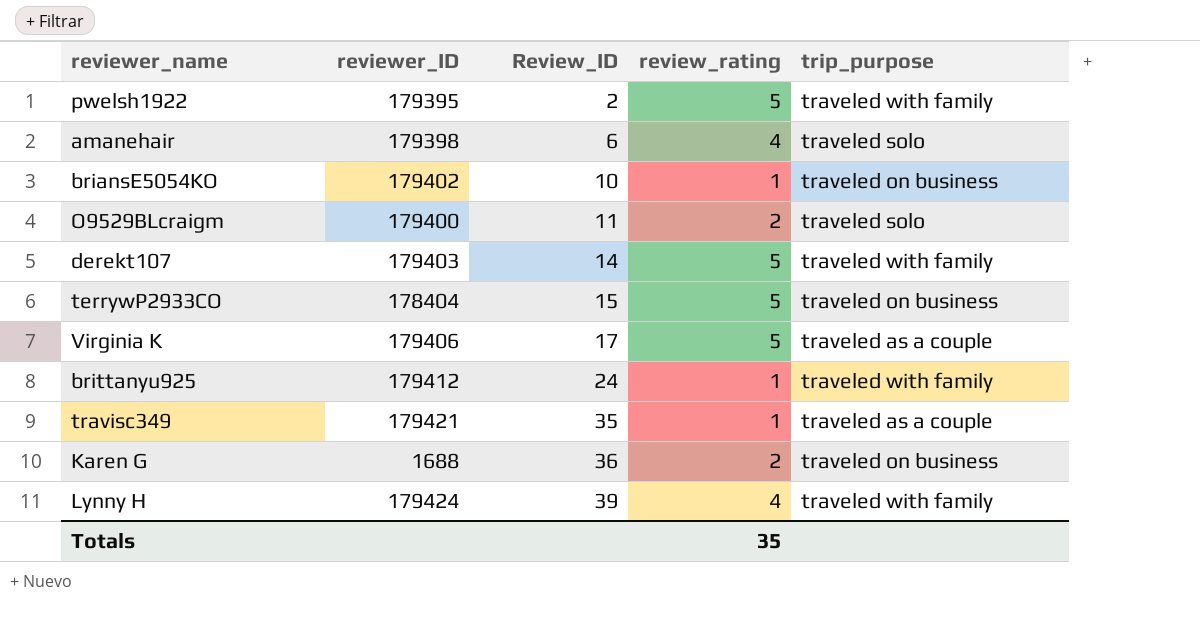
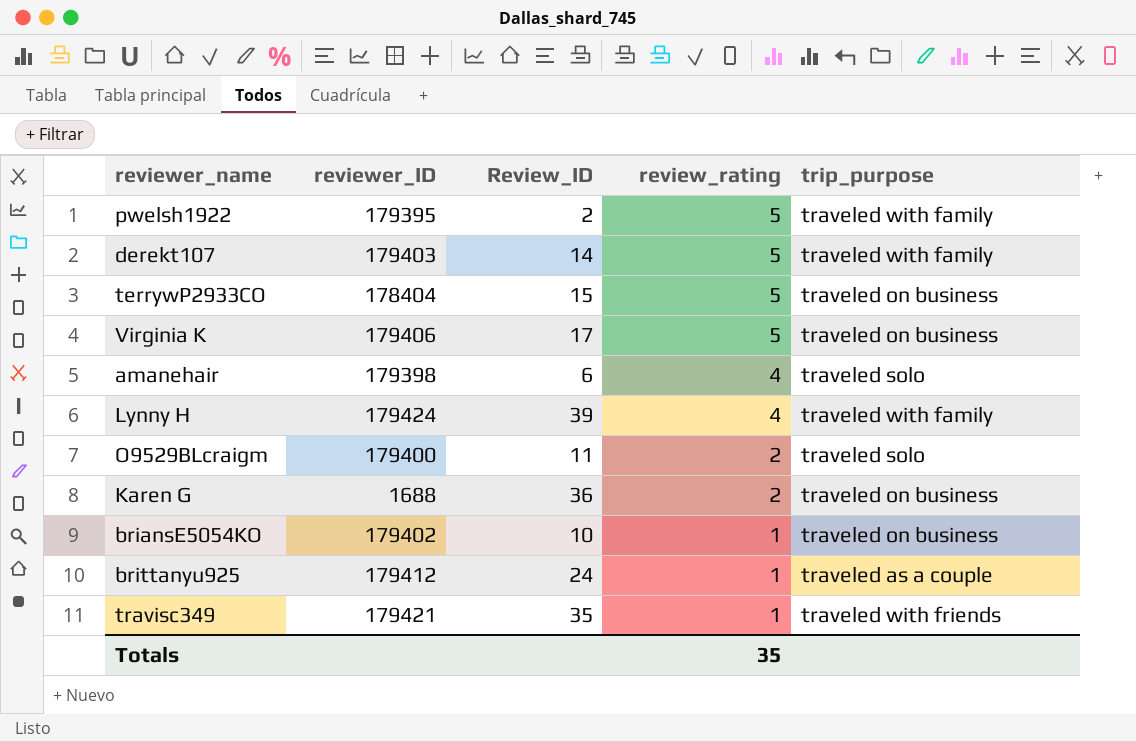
row order: Review_ID ascending -> review_rating descending
Virginia K | trip_purpose: traveled as a couple -> traveled on business
brittanyu925 | trip_purpose: traveled with family -> traveled as a couple
travisc349 | trip_purpose: traveled as a couple -> traveled with friends

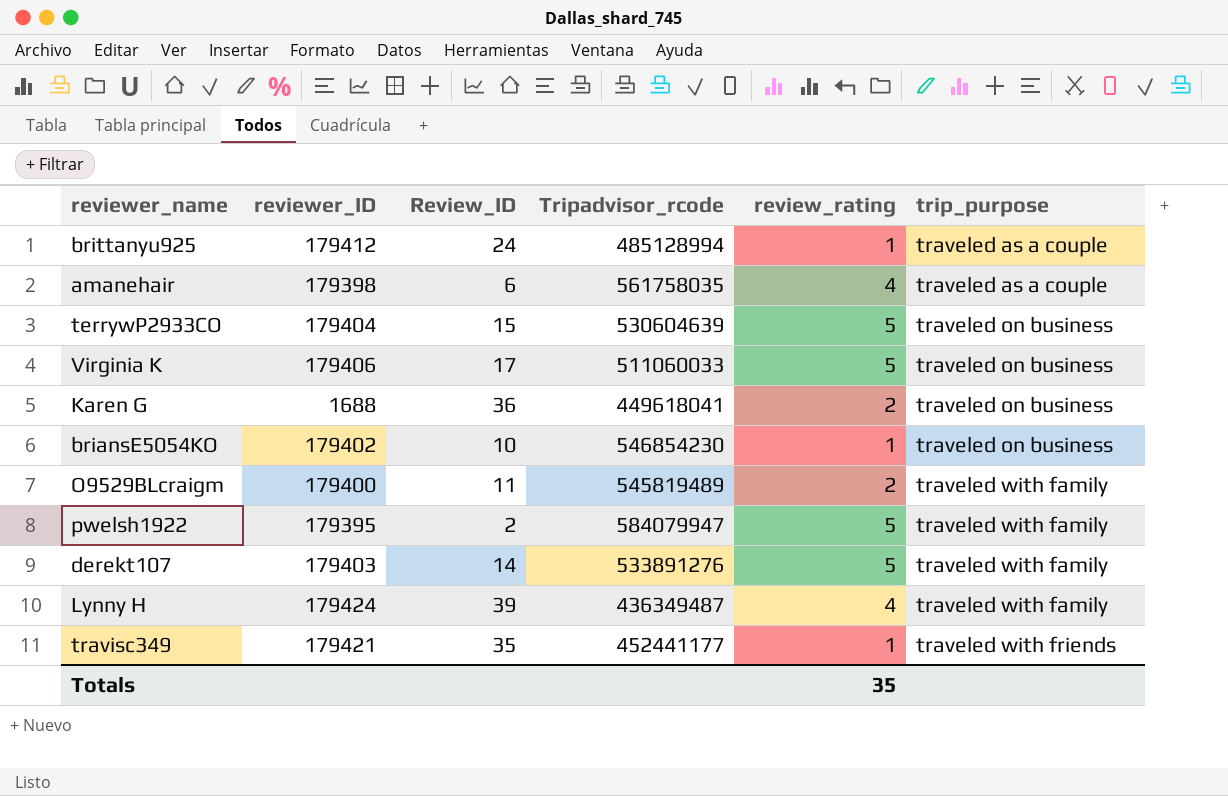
row order: review_rating descending -> trip_purpose ascending
column Tripadvisor_rcode | position: none -> 4
amanehair | trip_purpose: traveled solo -> traveled as a couple
terrywP2933CO | reviewer_ID: 178404 -> 179404
O9529BLcraigm | trip_purpose: traveled solo -> traveled with family

